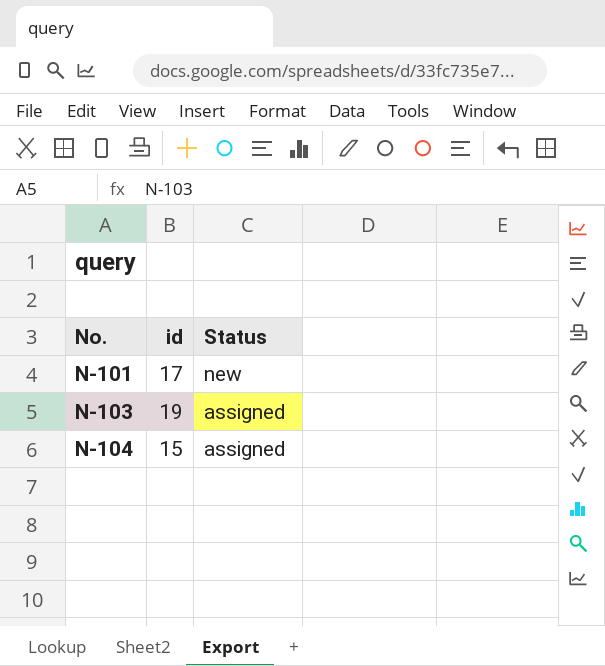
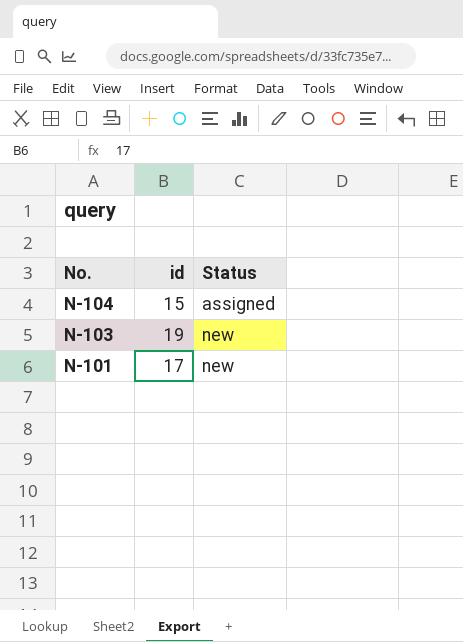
row order: No. ascending -> No. descending
N-103 | Status: assigned -> new

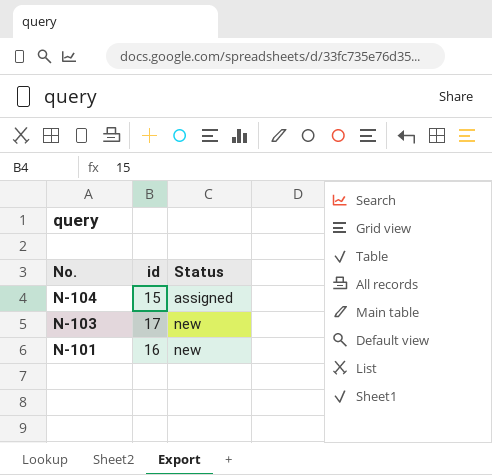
N-103 | id: 19 -> 17
N-101 | id: 17 -> 16

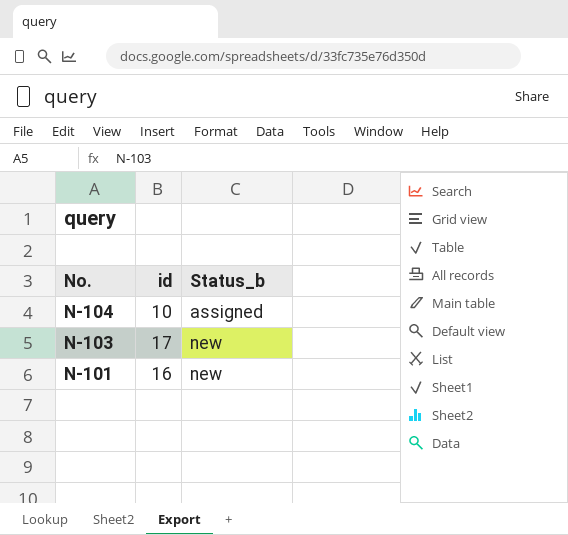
column name: Status -> Status_b
N-104 | id: 15 -> 10

